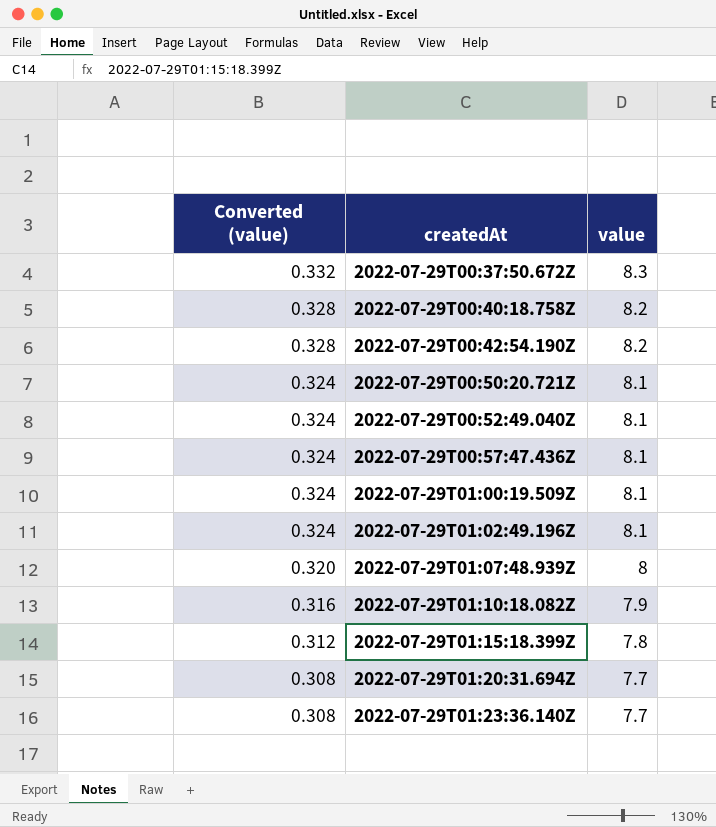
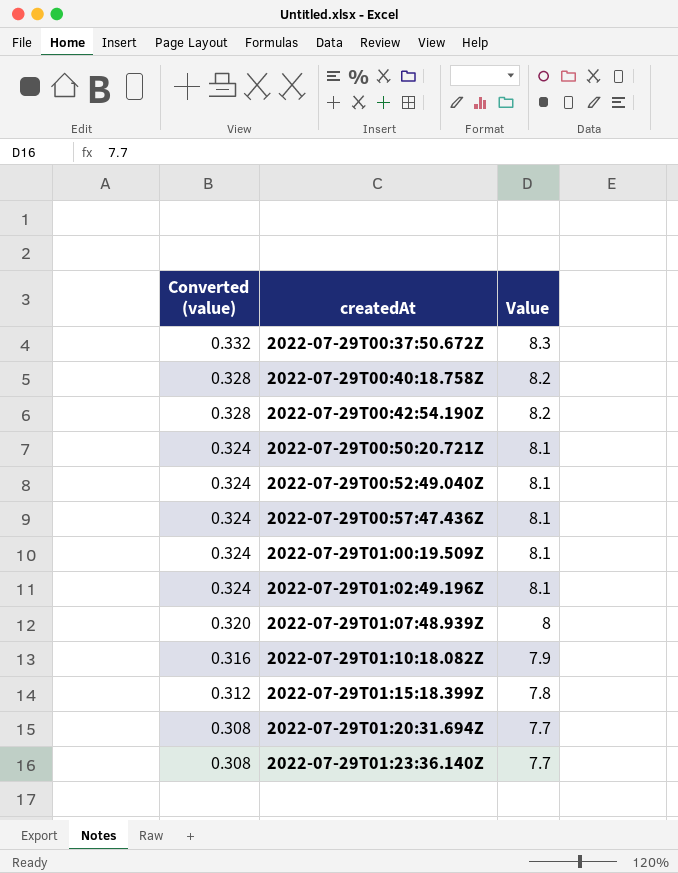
column name: value -> Value

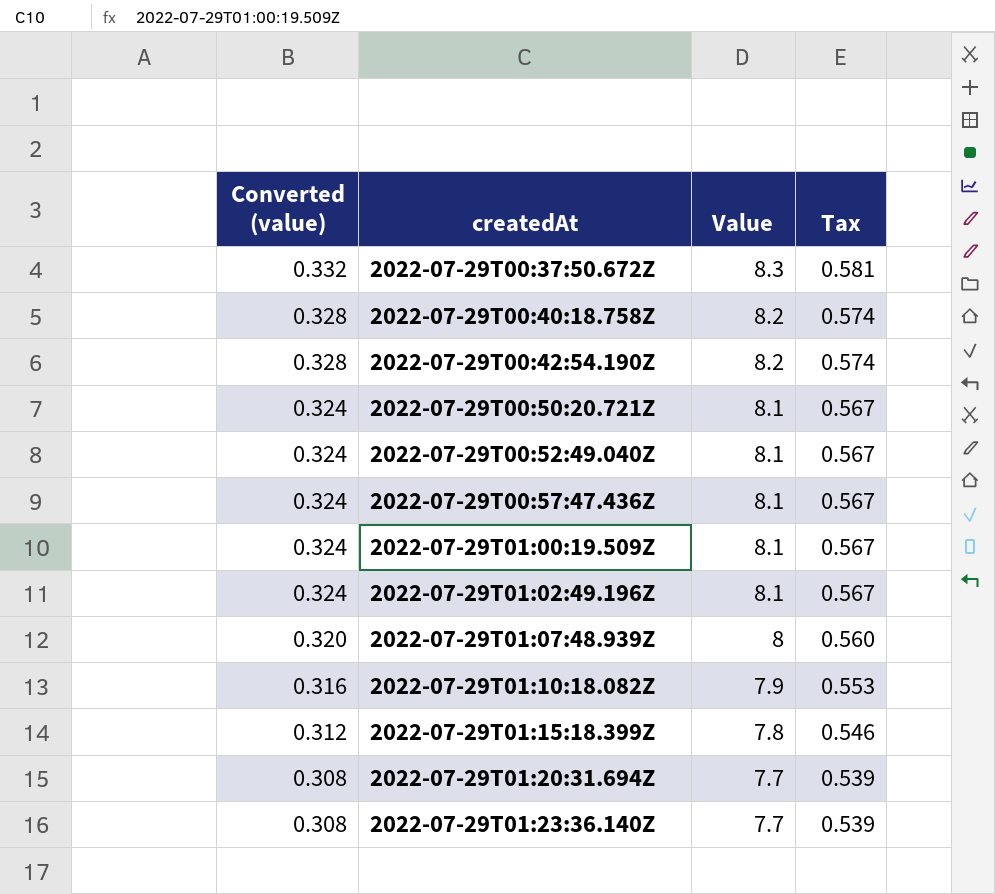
column Tax | formula: none -> [Value] * 0.07

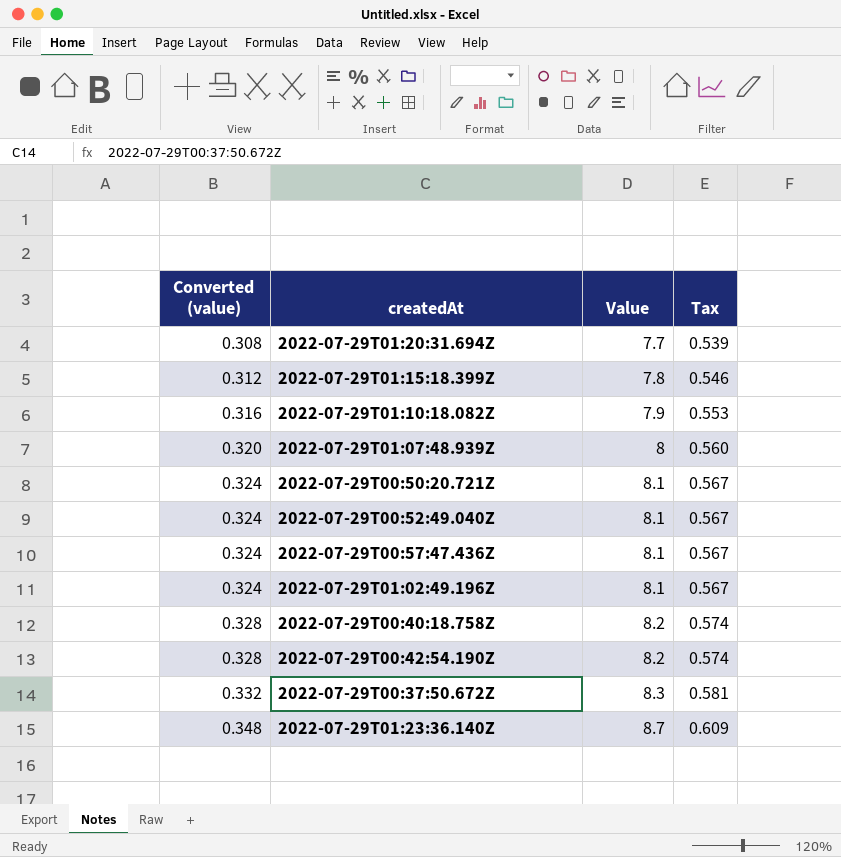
row order: Converted (value) descending -> Converted (value) ascending
row 2022-07-29T01:00:19.509Z: 0.324 | 8.1 | 0.567 -> none
2022-07-29T01:23:36.140Z | Converted (value): 0.308 -> 0.348
2022-07-29T01:23:36.140Z | Value: 7.7 -> 8.7
2022-07-29T01:23:36.140Z | Tax: 0.539 -> 0.609

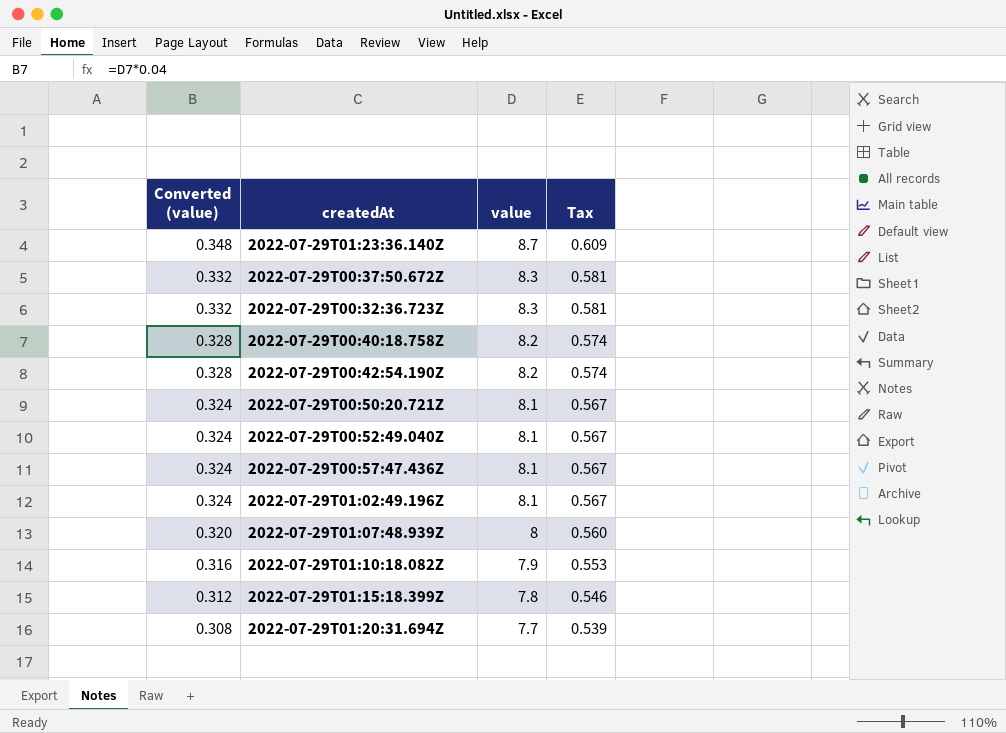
row order: Converted (value) ascending -> Converted (value) descending
column name: Value -> value
row 2022-07-29T00:32:36.723Z: none -> 0.332 | 8.3 | 0.581

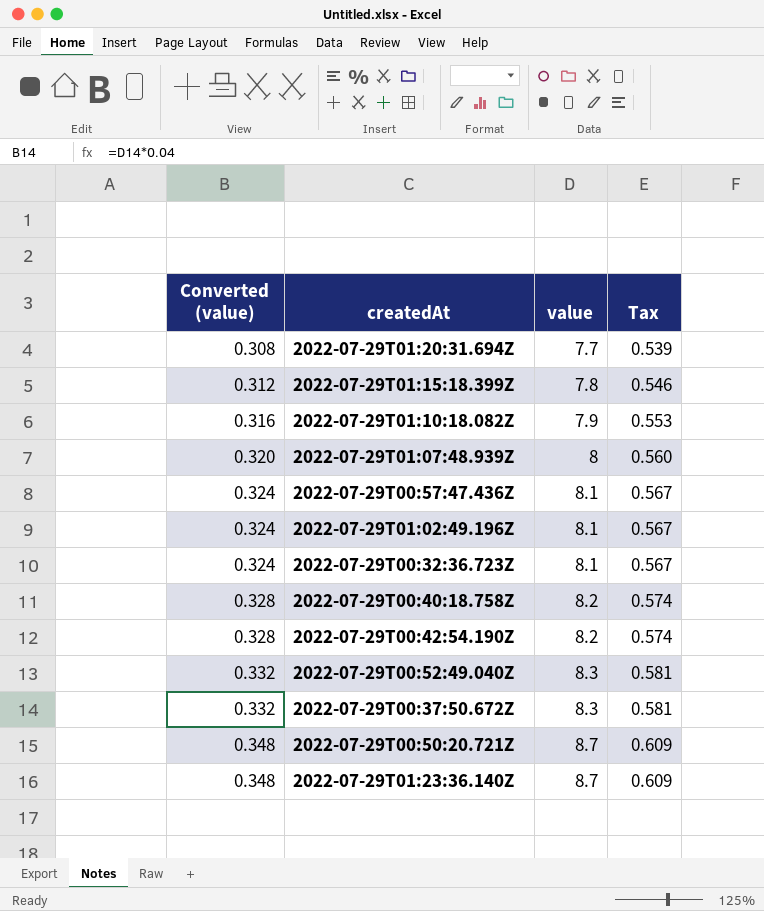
row order: Converted (value) descending -> Converted (value) ascending
2022-07-29T00:32:36.723Z | Converted (value): 0.332 -> 0.324
2022-07-29T00:32:36.723Z | value: 8.3 -> 8.1
2022-07-29T00:32:36.723Z | Tax: 0.581 -> 0.567
2022-07-29T00:52:49.040Z | Converted (value): 0.324 -> 0.332
2022-07-29T00:52:49.040Z | value: 8.1 -> 8.3
2022-07-29T00:52:49.040Z | Tax: 0.567 -> 0.581
2022-07-29T00:50:20.721Z | Converted (value): 0.324 -> 0.348
2022-07-29T00:50:20.721Z | value: 8.1 -> 8.7
2022-07-29T00:50:20.721Z | Tax: 0.567 -> 0.609

